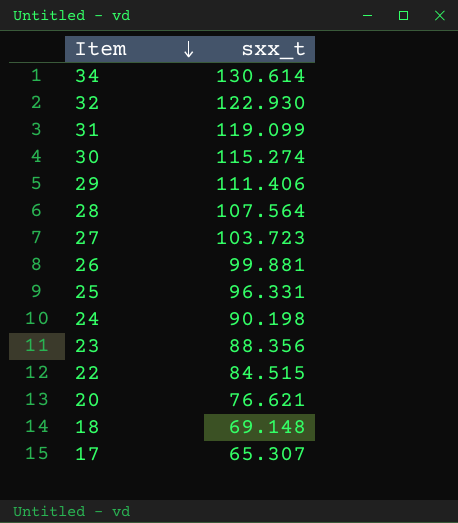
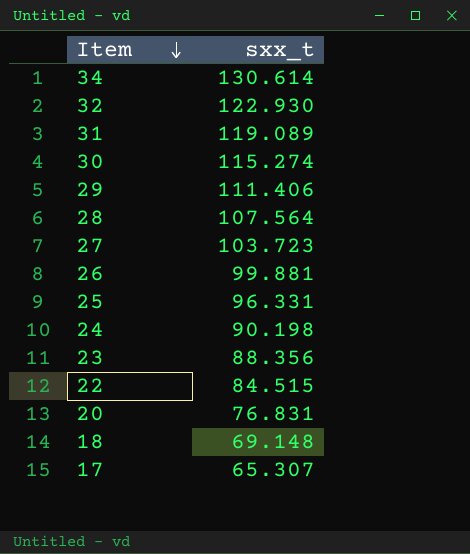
31 | sxx_t: 119.099 -> 119.089
20 | sxx_t: 76.621 -> 76.831

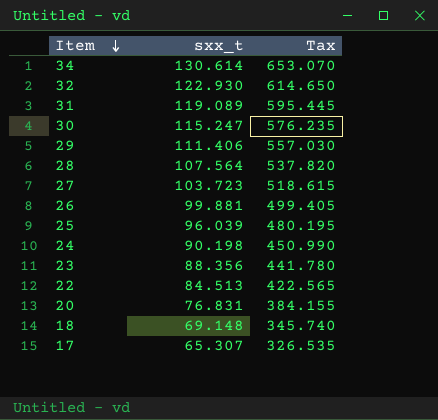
column Tax | formula: none -> [sxx_t] * 5
30 | sxx_t: 115.274 -> 115.247
25 | sxx_t: 96.331 -> 96.039
22 | sxx_t: 84.515 -> 84.513

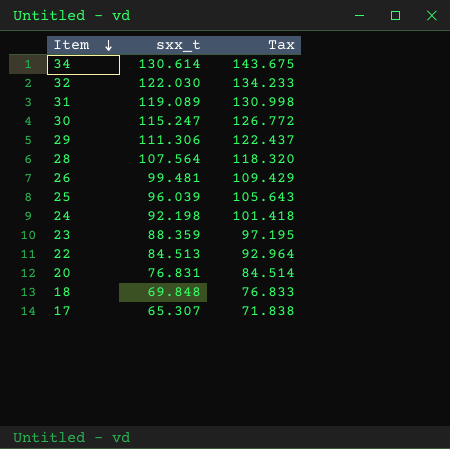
column Tax | formula: [sxx_t] * 5 -> [sxx_t] * 1.1
row 27: 103.723 | 518.615 -> none
32 | sxx_t: 122.930 -> 122.030
29 | sxx_t: 111.406 -> 111.306
26 | sxx_t: 99.881 -> 99.481
24 | sxx_t: 90.198 -> 92.198
23 | sxx_t: 88.356 -> 88.359
18 | sxx_t: 69.148 -> 69.848

